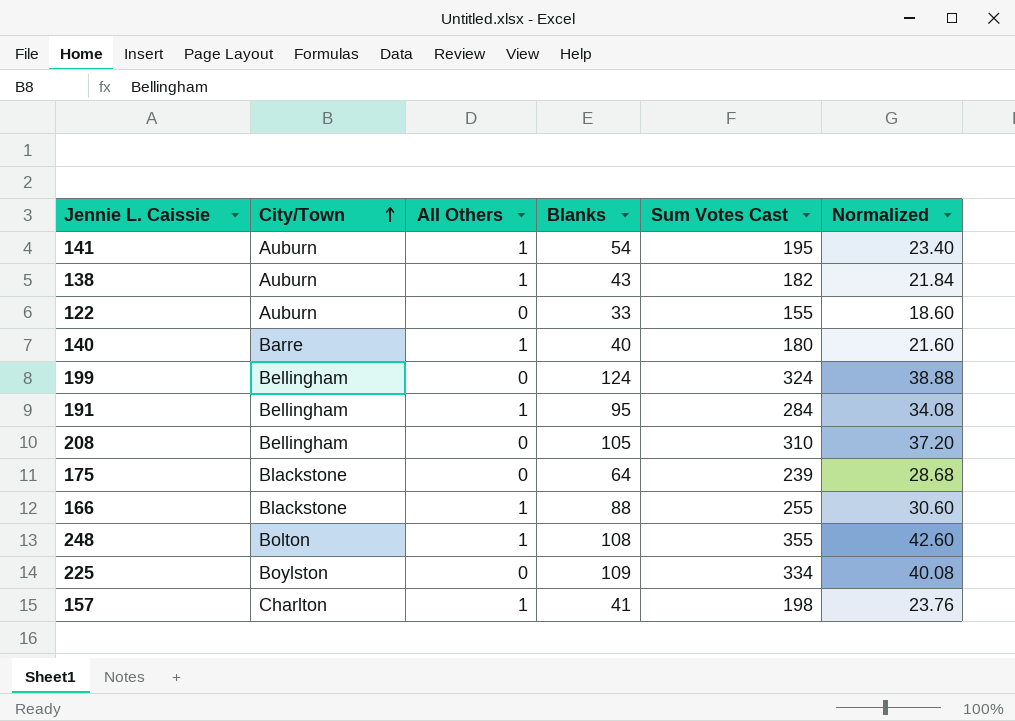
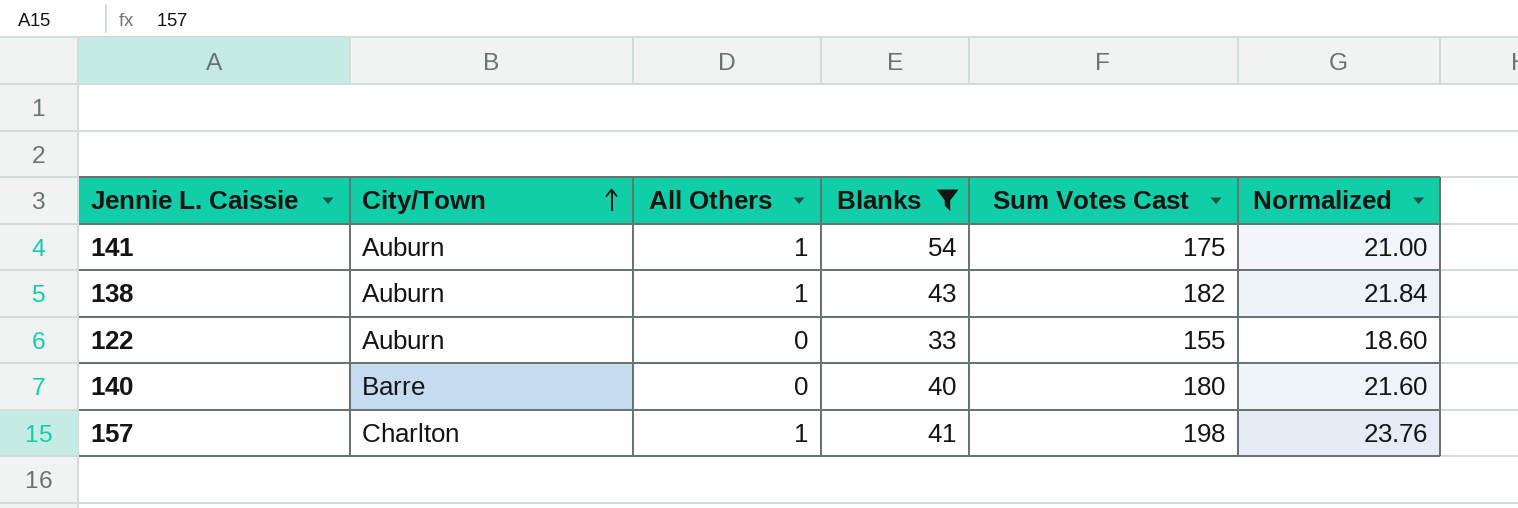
filter: none -> Blanks <= 54
141 | Sum Votes Cast: 195 -> 175
141 | Normalized: 23.40 -> 21.00
140 | All Others: 1 -> 0

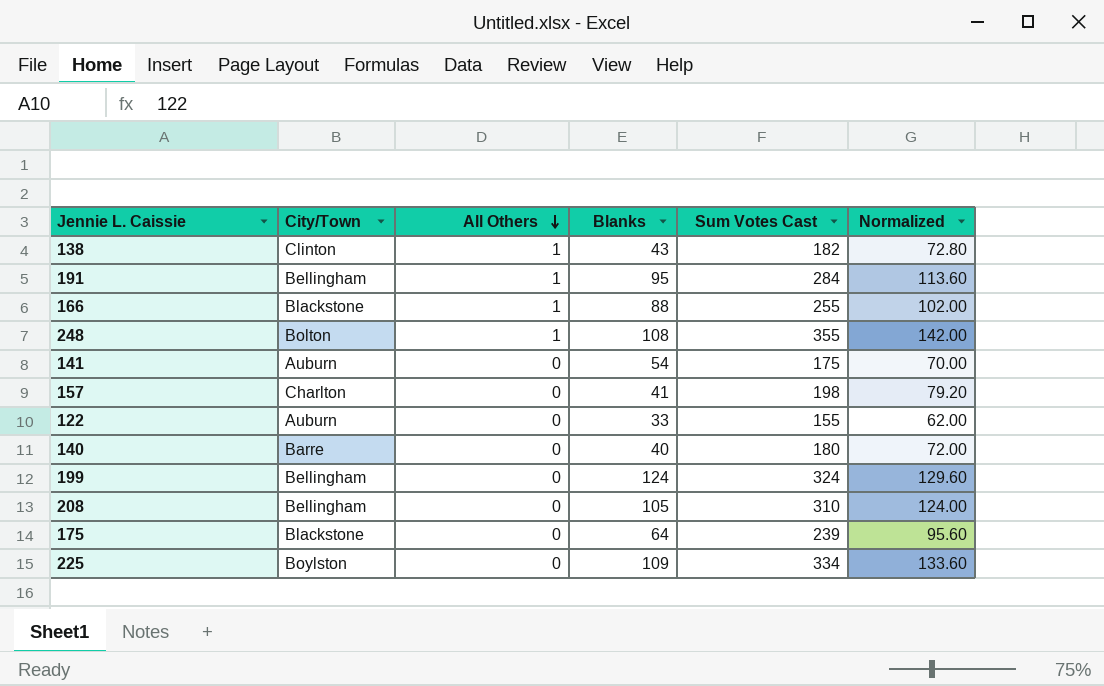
filter: Blanks <= 54 -> none
row order: City/Town ascending -> All Others descending
column Normalized | formula: [Sum Votes Cast] * 0.12 -> [Sum Votes Cast] * 0.4
138 | City/Town: Auburn -> Clinton
141 | All Others: 1 -> 0
157 | All Others: 1 -> 0

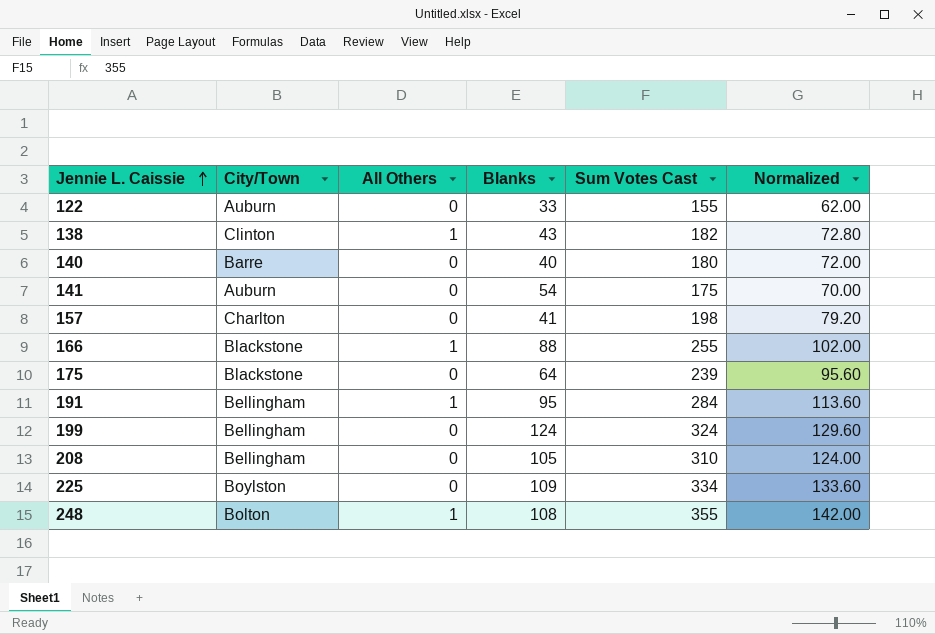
row order: All Others descending -> Jennie L. Caissie ascending

